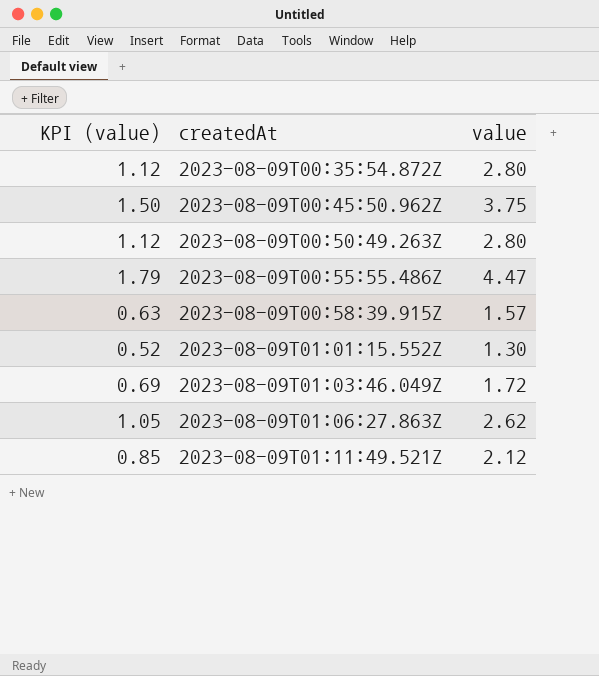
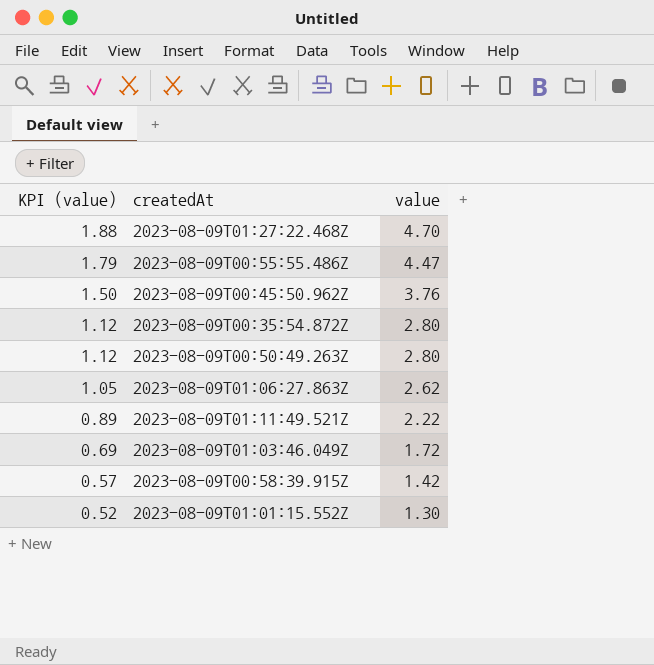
row order: createdAt ascending -> KPI (value) descending
row 2023-08-09T01:27:22.468Z: none -> 1.88 | 4.70
2023-08-09T00:45:50.962Z | value: 3.75 -> 3.76
2023-08-09T01:11:49.521Z | KPI (value): 0.85 -> 0.89
2023-08-09T01:11:49.521Z | value: 2.12 -> 2.22
2023-08-09T00:58:39.915Z | KPI (value): 0.63 -> 0.57
2023-08-09T00:58:39.915Z | value: 1.57 -> 1.42

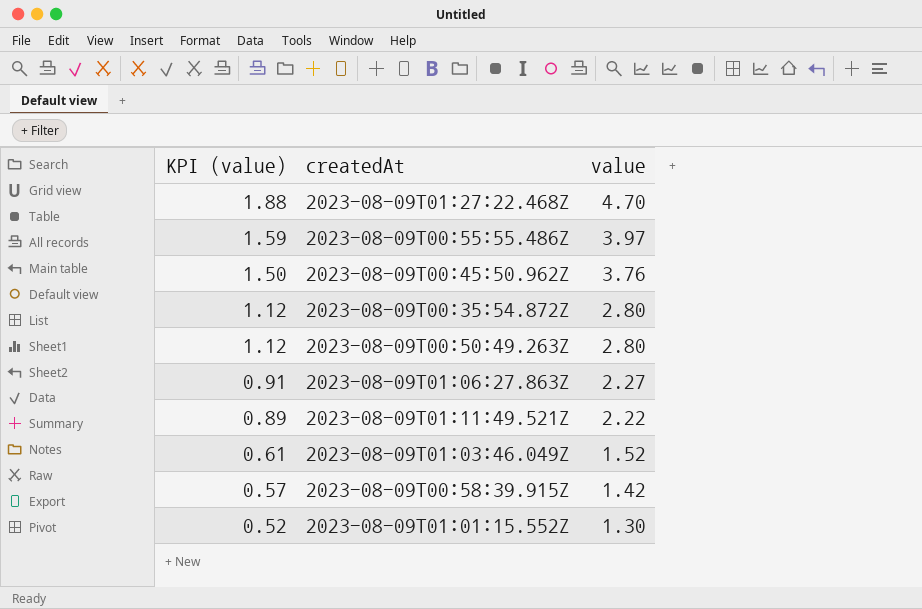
2023-08-09T00:55:55.486Z | KPI (value): 1.79 -> 1.59
2023-08-09T00:55:55.486Z | value: 4.47 -> 3.97
2023-08-09T01:06:27.863Z | KPI (value): 1.05 -> 0.91
2023-08-09T01:06:27.863Z | value: 2.62 -> 2.27
2023-08-09T01:03:46.049Z | KPI (value): 0.69 -> 0.61
2023-08-09T01:03:46.049Z | value: 1.72 -> 1.52

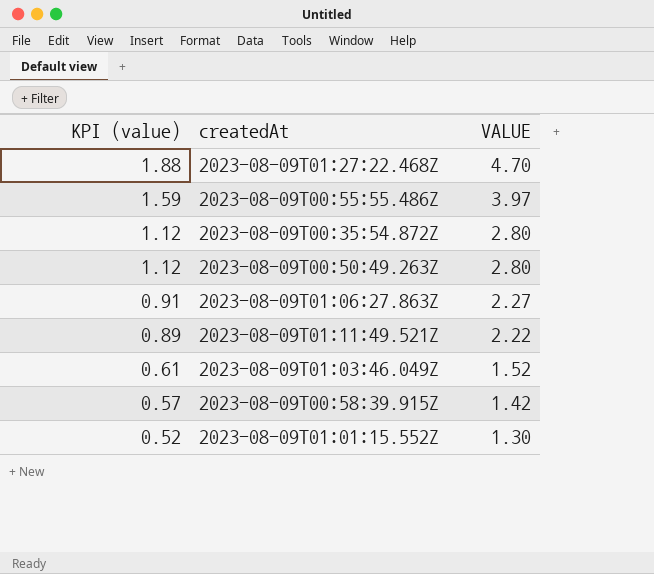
column name: value -> VALUE
row 2023-08-09T00:45:50.962Z: 1.50 | 3.76 -> none

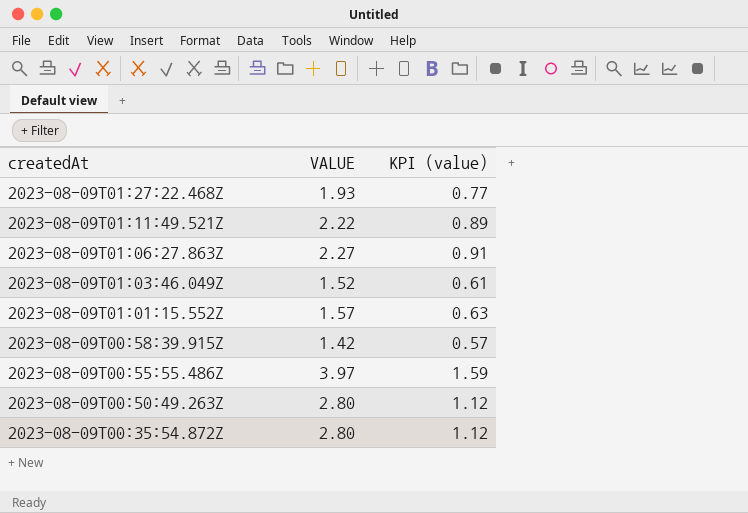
row order: KPI (value) descending -> createdAt descending
column KPI (value) | position: 1 -> 3
2023-08-09T01:27:22.468Z | VALUE: 4.70 -> 1.93
2023-08-09T01:27:22.468Z | KPI (value): 1.88 -> 0.77
2023-08-09T01:01:15.552Z | VALUE: 1.30 -> 1.57
2023-08-09T01:01:15.552Z | KPI (value): 0.52 -> 0.63

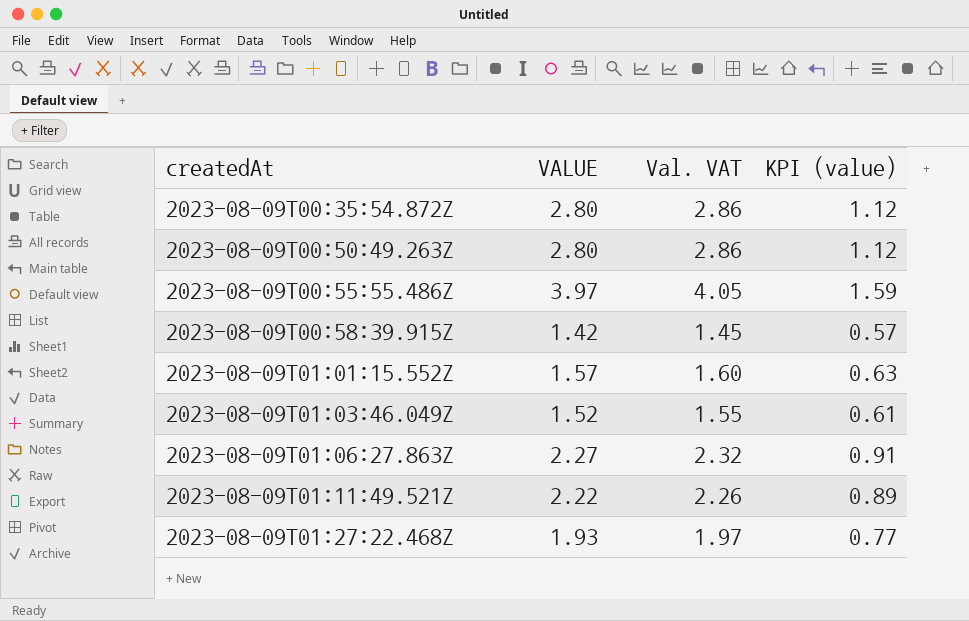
row order: createdAt descending -> createdAt ascending
column Val. VAT | formula: none -> [VALUE] * 1.02

